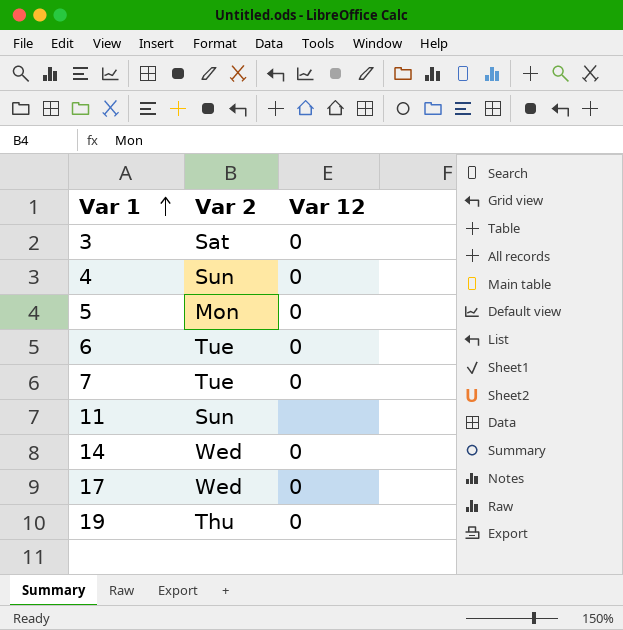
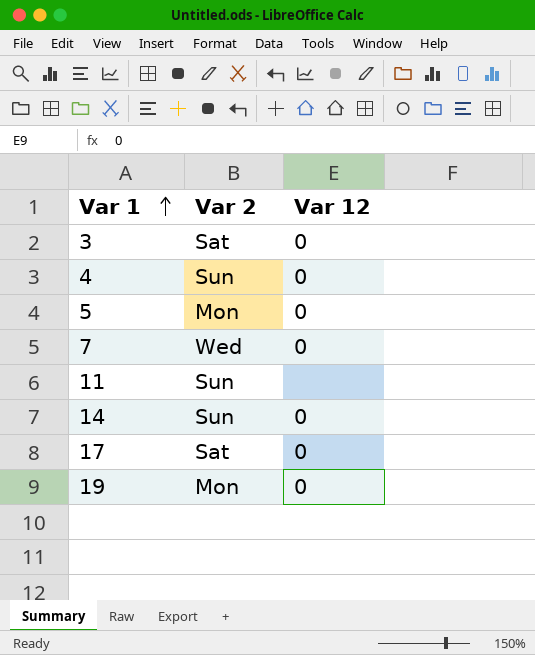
row 6: Tue | 0 -> none
7 | Var 2: Tue -> Wed
14 | Var 2: Wed -> Sun
17 | Var 2: Wed -> Sat
19 | Var 2: Thu -> Mon

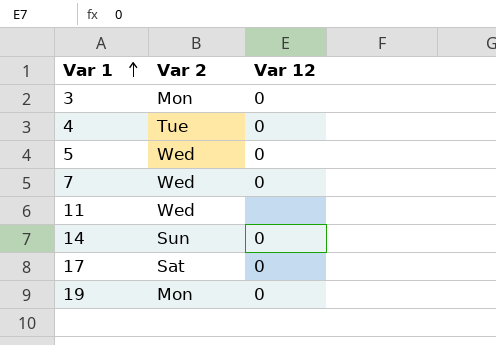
3 | Var 2: Sat -> Mon
4 | Var 2: Sun -> Tue
5 | Var 2: Mon -> Wed
11 | Var 2: Sun -> Wed

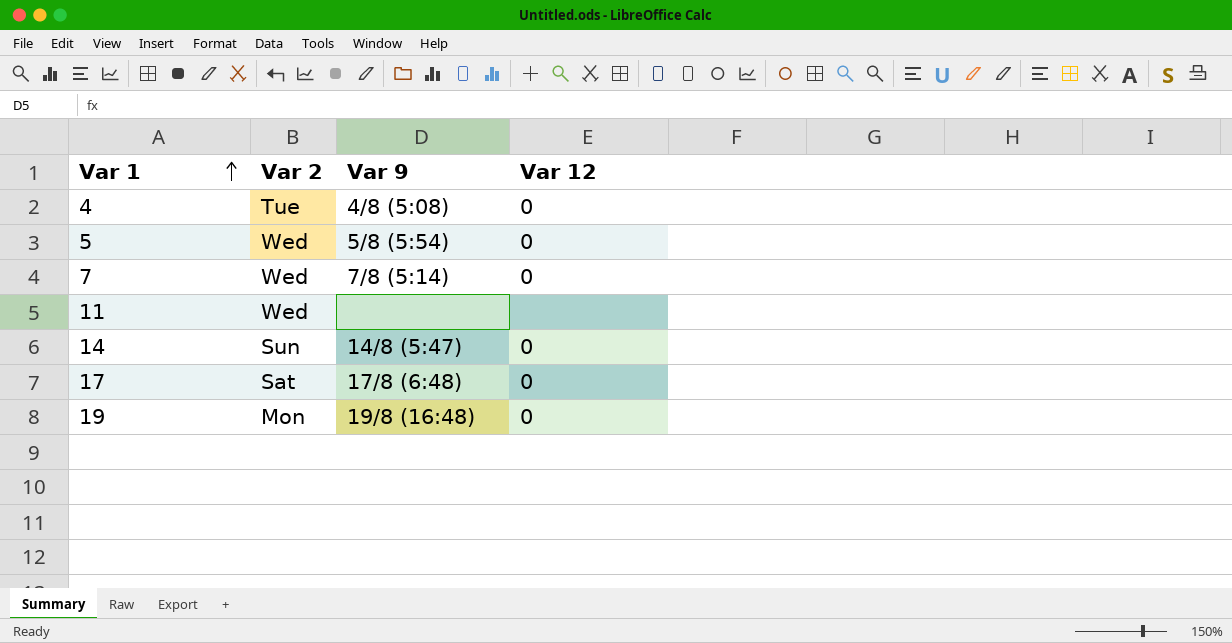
column Var 9 | position: none -> 3
row 3: Mon | 0 -> none

